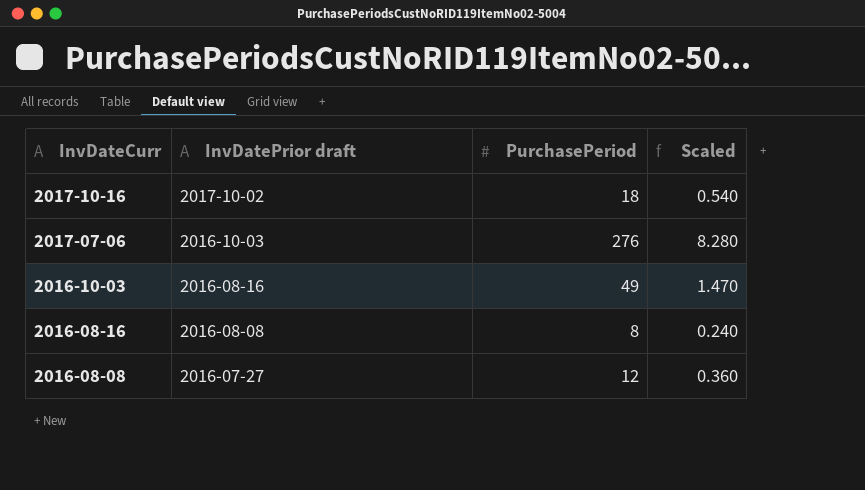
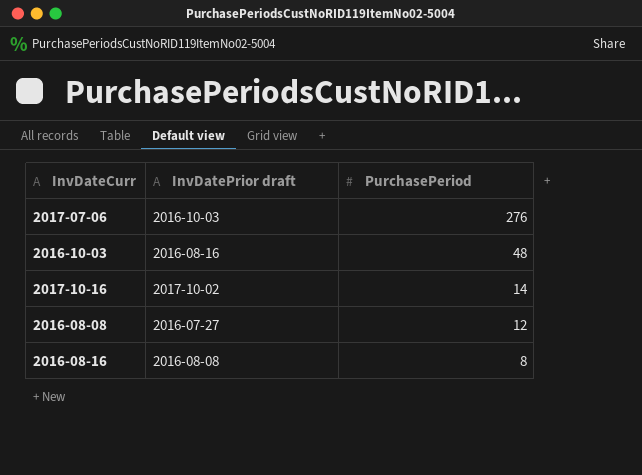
row order: InvDateCurr descending -> PurchasePeriod descending
column Scaled | formula: [PurchasePeriod] * 0.03 -> none
2016-10-03 | PurchasePeriod: 49 -> 48
2017-10-16 | PurchasePeriod: 18 -> 14

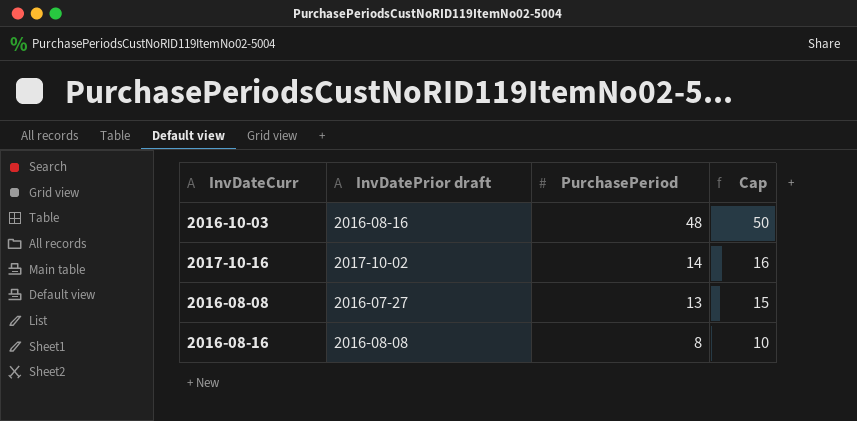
column Cap | formula: none -> [PurchasePeriod] + 2
row 2017-07-06: 2016-10-03 | 276 -> none
2016-08-08 | PurchasePeriod: 12 -> 13

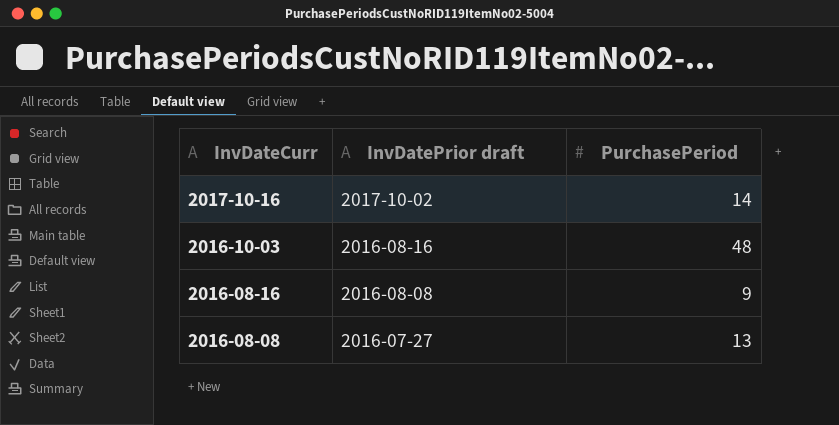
row order: PurchasePeriod descending -> InvDateCurr descending
column Cap | formula: [PurchasePeriod] + 2 -> none
2016-08-16 | PurchasePeriod: 8 -> 9

